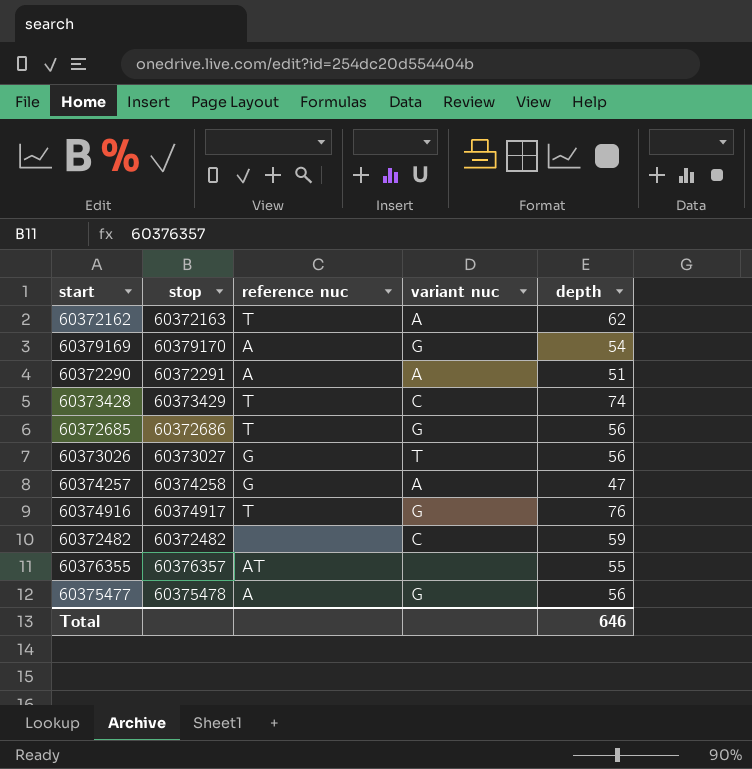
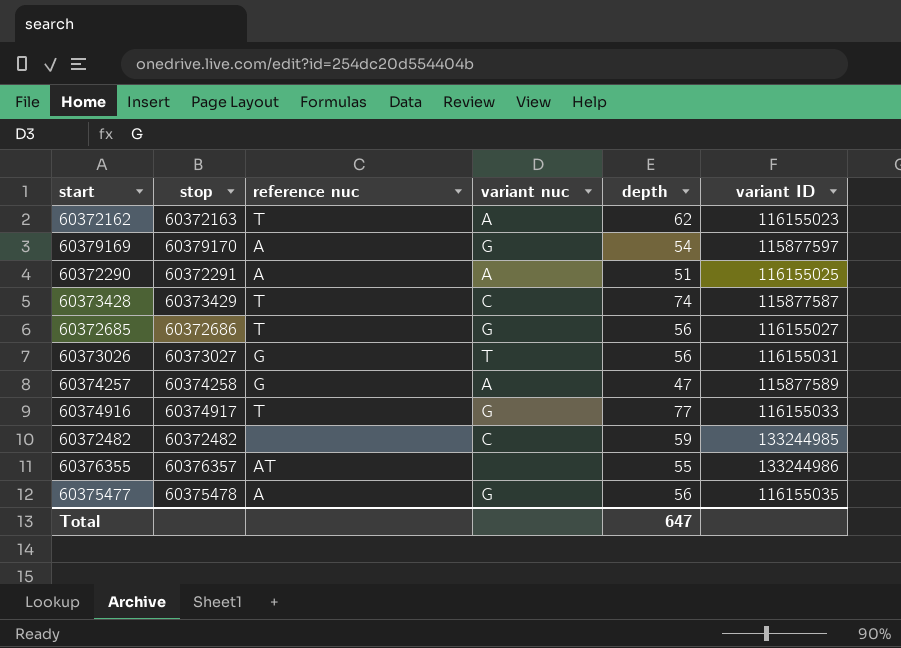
column variant ID | position: none -> 6
60374916 | depth: 76 -> 77
Total | depth: 646 -> 647

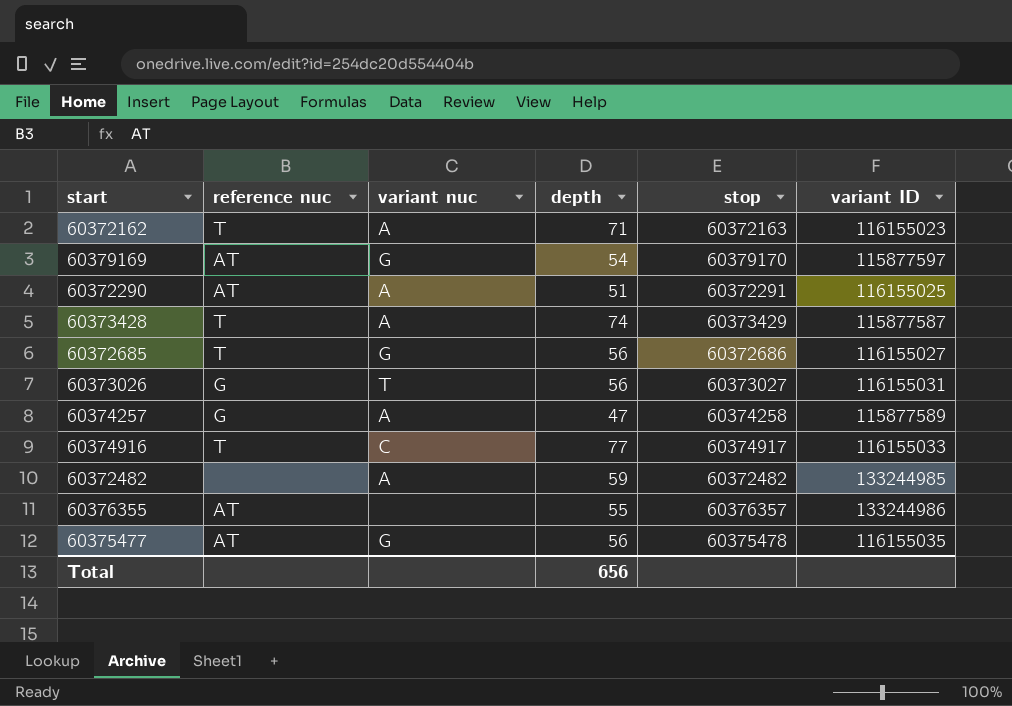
column stop | position: 2 -> 5
60372162 | depth: 62 -> 71
60379169 | reference nuc: A -> AT
60372290 | reference nuc: A -> AT
60373428 | variant nuc: C -> A
60374916 | variant nuc: G -> C
60372482 | variant nuc: C -> A
60375477 | reference nuc: A -> AT
Total | depth: 647 -> 656

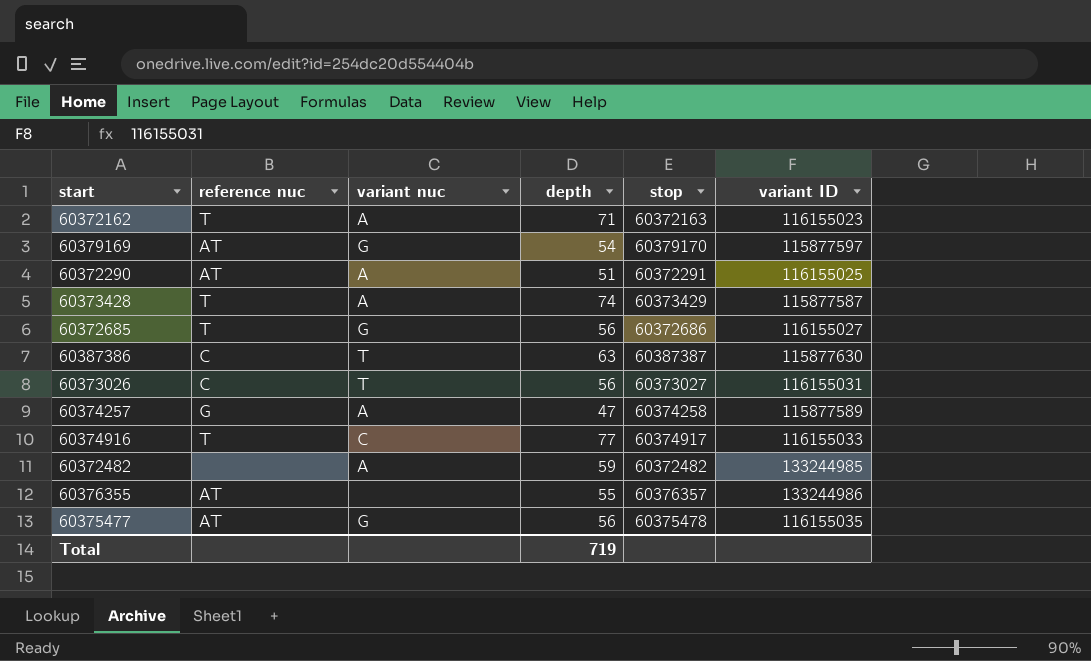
row 60387386: none -> C | T | 63 | 60387387 | 115877630
60373026 | reference nuc: G -> C
Total | depth: 656 -> 719

